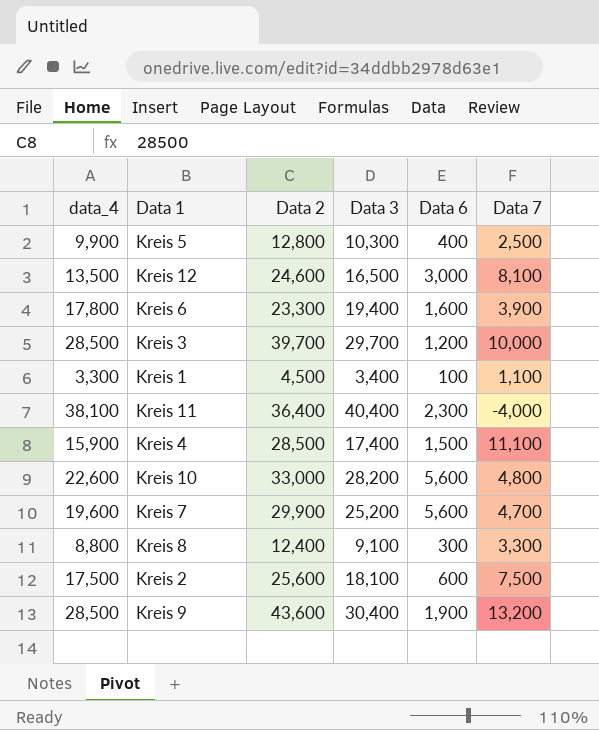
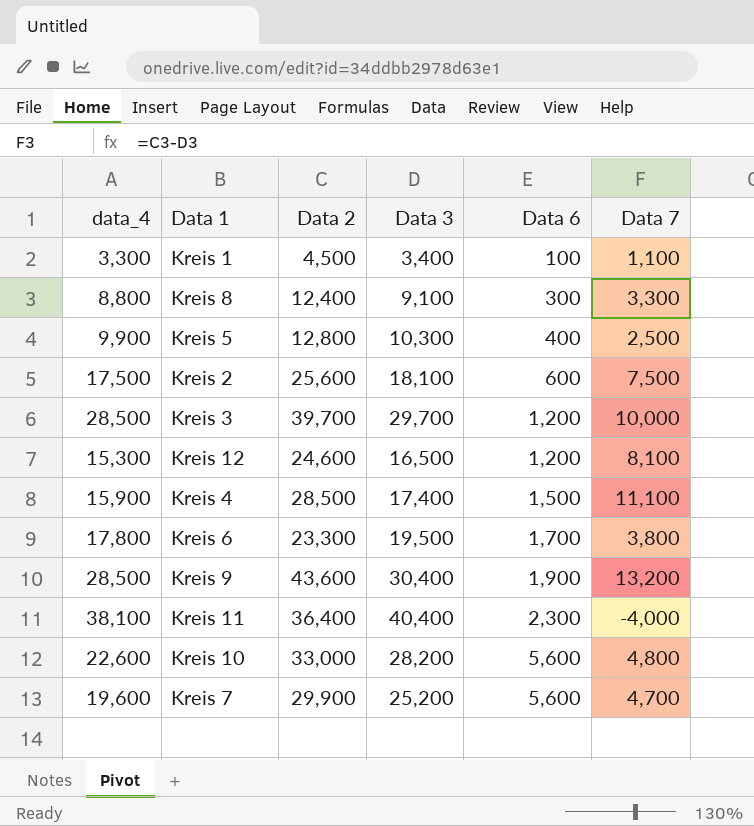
row order: none -> Data 6 ascending
Kreis 12 | data_4: 13,500 -> 15,300
Kreis 12 | Data 6: 3,000 -> 1,200
Kreis 6 | Data 3: 19,400 -> 19,500
Kreis 6 | Data 6: 1,600 -> 1,700
Kreis 6 | Data 7: 3,900 -> 3,800

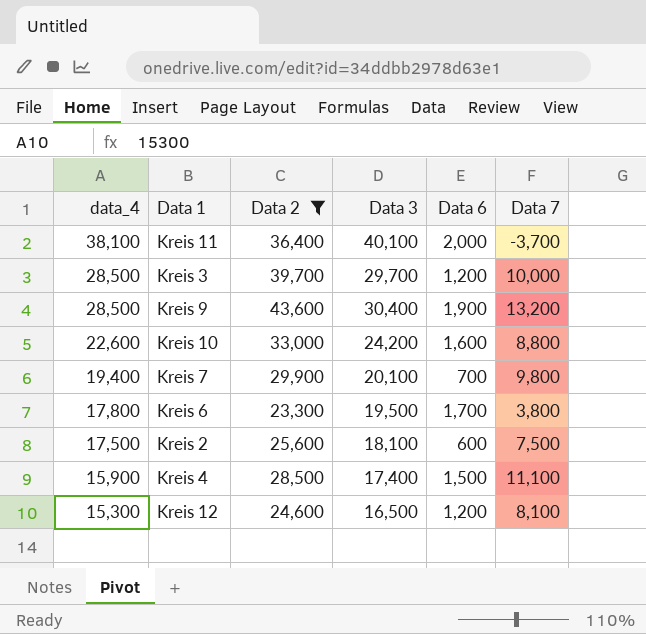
filter: none -> Data 2 >= 23,300
row order: Data 6 ascending -> data_4 descending
Kreis 11 | Data 3: 40,400 -> 40,100
Kreis 11 | Data 6: 2,300 -> 2,000
Kreis 11 | Data 7: -4,000 -> -3,700
Kreis 10 | Data 3: 28,200 -> 24,200
Kreis 10 | Data 6: 5,600 -> 1,600
Kreis 10 | Data 7: 4,800 -> 8,800
Kreis 7 | data_4: 19,600 -> 19,400
Kreis 7 | Data 3: 25,200 -> 20,100
Kreis 7 | Data 6: 5,600 -> 700
Kreis 7 | Data 7: 4,700 -> 9,800

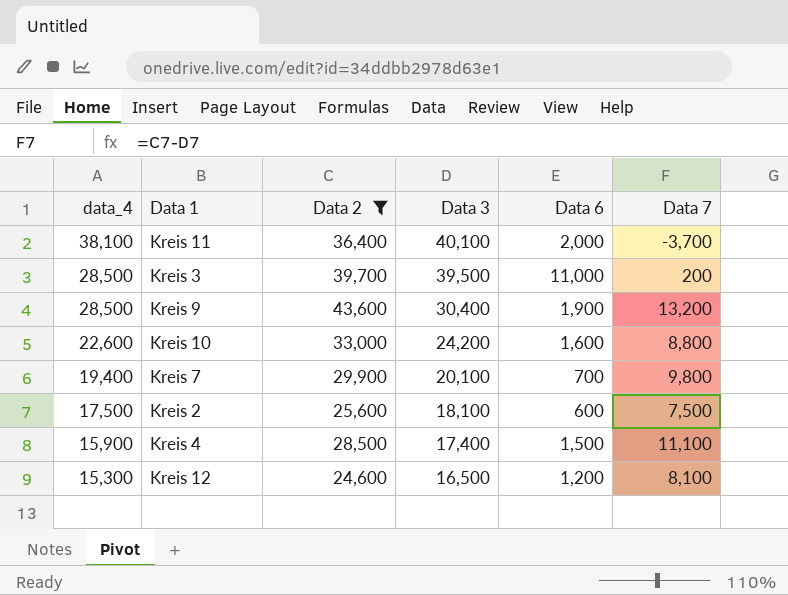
row Kreis 6: 17,800 | 23,300 | 19,500 | 1,700 | 3,800 -> none
Kreis 3 | Data 3: 29,700 -> 39,500
Kreis 3 | Data 6: 1,200 -> 11,000
Kreis 3 | Data 7: 10,000 -> 200

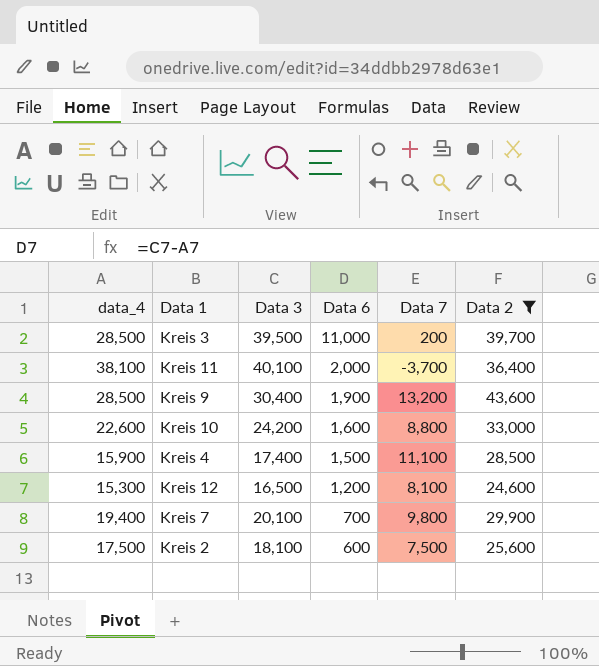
row order: data_4 descending -> Data 6 descending
column Data 2 | position: 3 -> 6

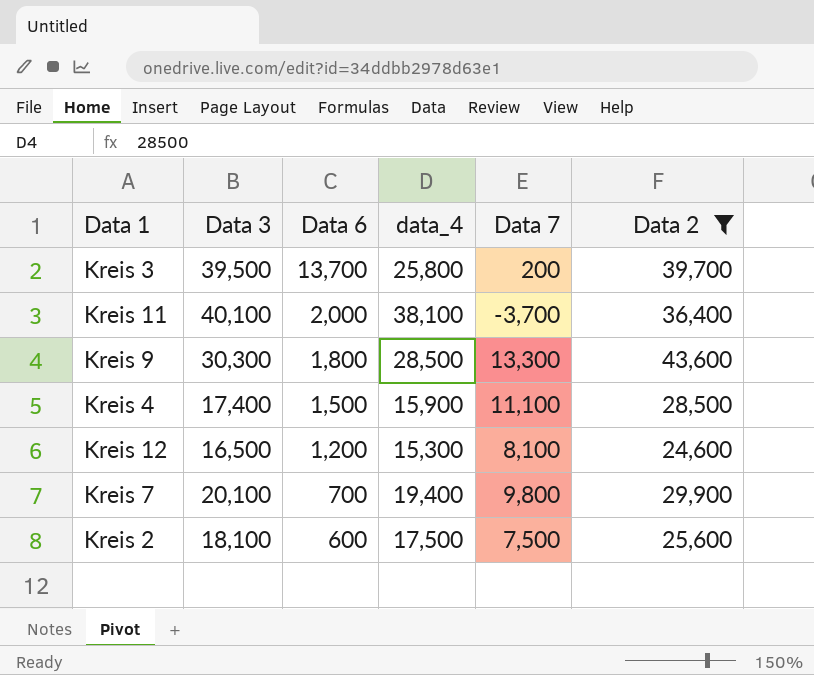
column data_4 | position: 1 -> 4
row Kreis 10: 22,600 | 24,200 | 1,600 | 8,800 | 33,000 -> none
Kreis 3 | Data 6: 11,000 -> 13,700
Kreis 3 | data_4: 28,500 -> 25,800
Kreis 9 | Data 3: 30,400 -> 30,300
Kreis 9 | Data 6: 1,900 -> 1,800
Kreis 9 | Data 7: 13,200 -> 13,300

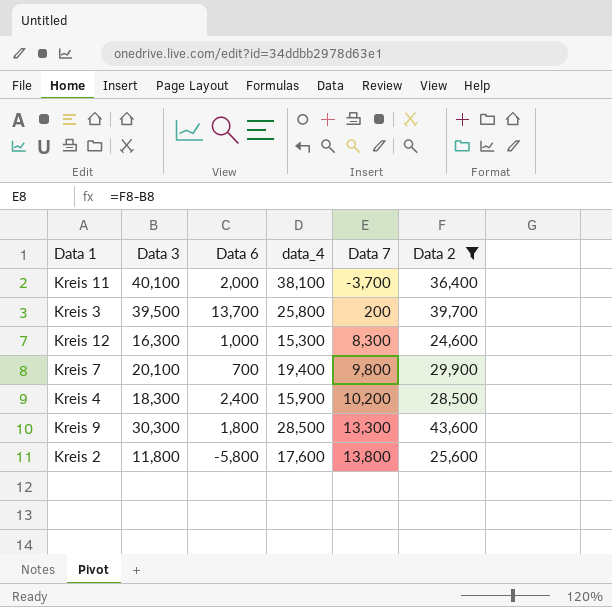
row order: Data 6 descending -> Data 7 ascending
Kreis 12 | Data 3: 16,500 -> 16,300
Kreis 12 | Data 6: 1,200 -> 1,000
Kreis 12 | Data 7: 8,100 -> 8,300
Kreis 4 | Data 3: 17,400 -> 18,300
Kreis 4 | Data 6: 1,500 -> 2,400
Kreis 4 | Data 7: 11,100 -> 10,200
Kreis 2 | Data 3: 18,100 -> 11,800
Kreis 2 | Data 6: 600 -> -5,800
Kreis 2 | data_4: 17,500 -> 17,600
Kreis 2 | Data 7: 7,500 -> 13,800

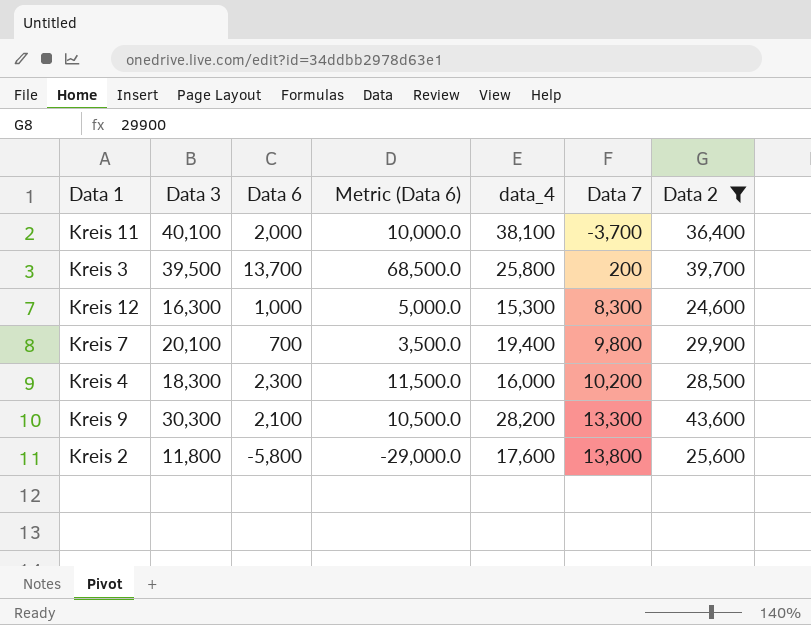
column Metric (Data 6) | formula: none -> [Data 6] * 5
Kreis 4 | Data 6: 2,400 -> 2,300
Kreis 4 | data_4: 15,900 -> 16,000
Kreis 9 | Data 6: 1,800 -> 2,100
Kreis 9 | data_4: 28,500 -> 28,200

